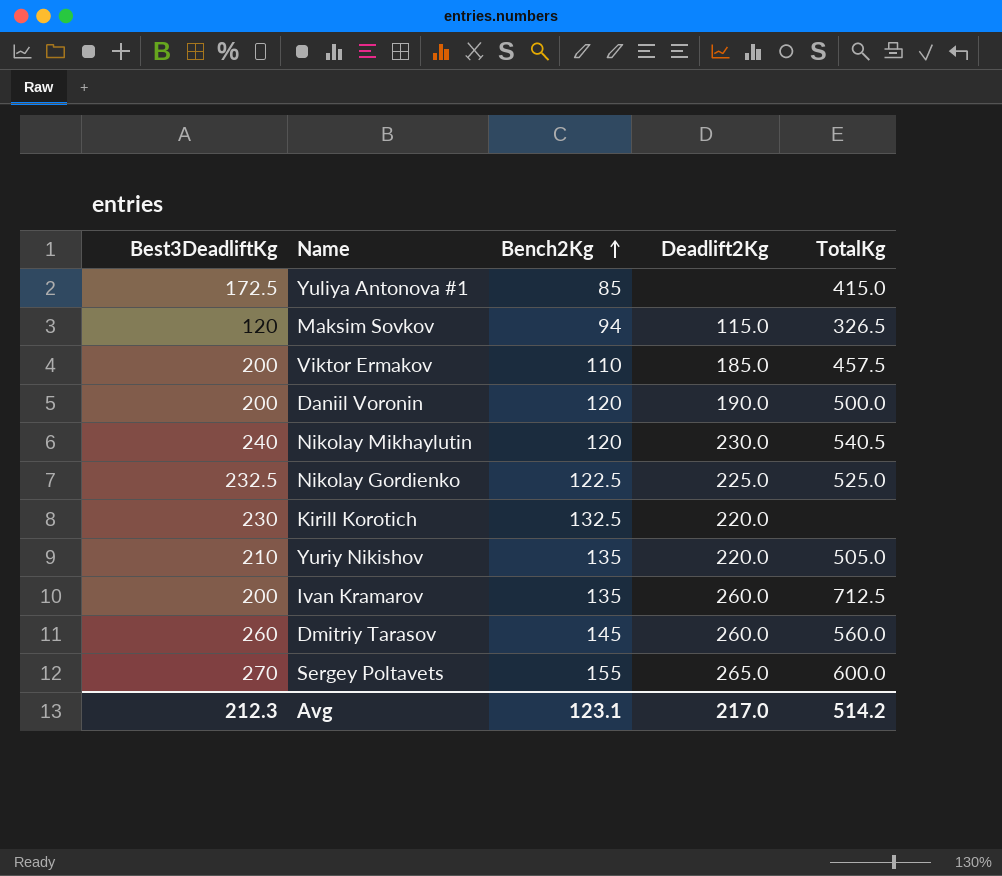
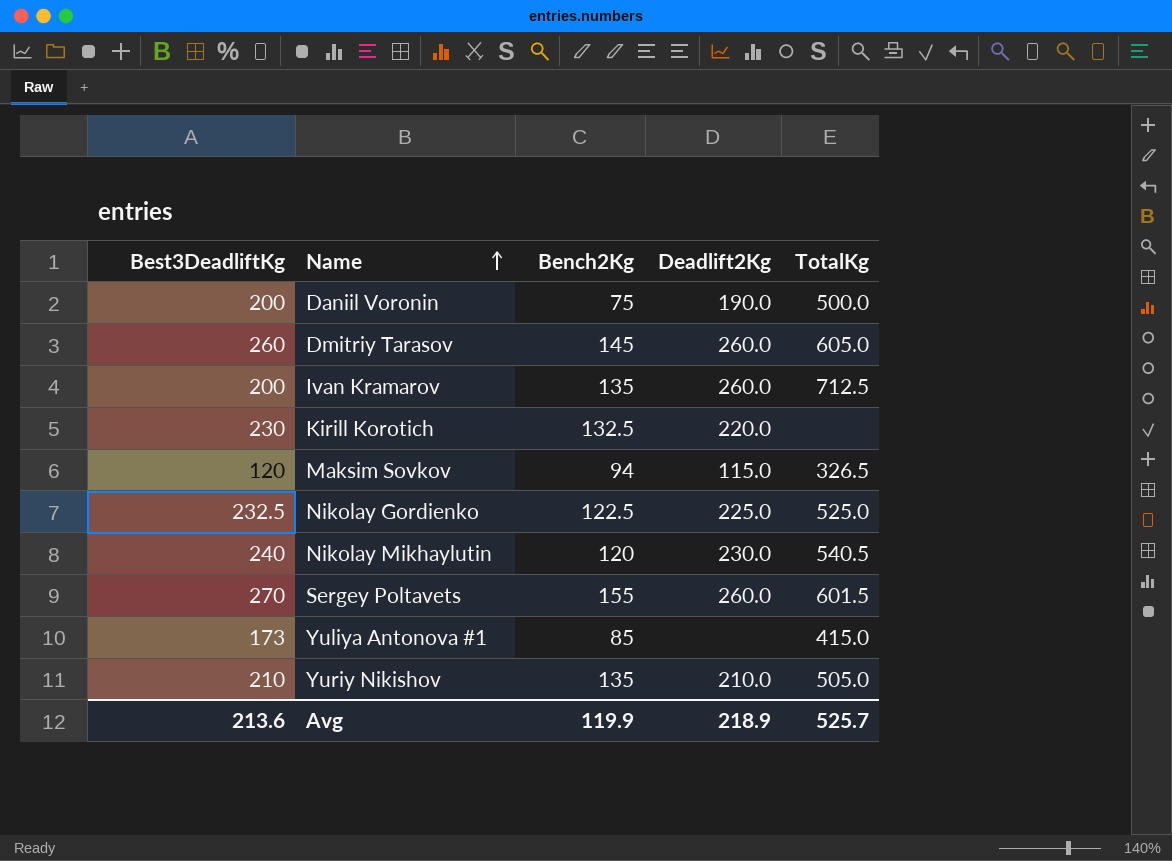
row order: Bench2Kg ascending -> Name ascending
row Viktor Ermakov: 200 | 110 | 185.0 | 457.5 -> none
Daniil Voronin | Bench2Kg: 120 -> 75
Dmitriy Tarasov | TotalKg: 560.0 -> 605.0
Sergey Poltavets | Deadlift2Kg: 265.0 -> 260.0
Sergey Poltavets | TotalKg: 600.0 -> 601.5
Yuliya Antonova #1 | Best3DeadliftKg: 172.5 -> 173
Yuriy Nikishov | Deadlift2Kg: 220.0 -> 210.0
Avg | Best3DeadliftKg: 212.3 -> 213.6
Avg | Bench2Kg: 123.1 -> 119.9
Avg | Deadlift2Kg: 217.0 -> 218.9
Avg | TotalKg: 514.2 -> 525.7

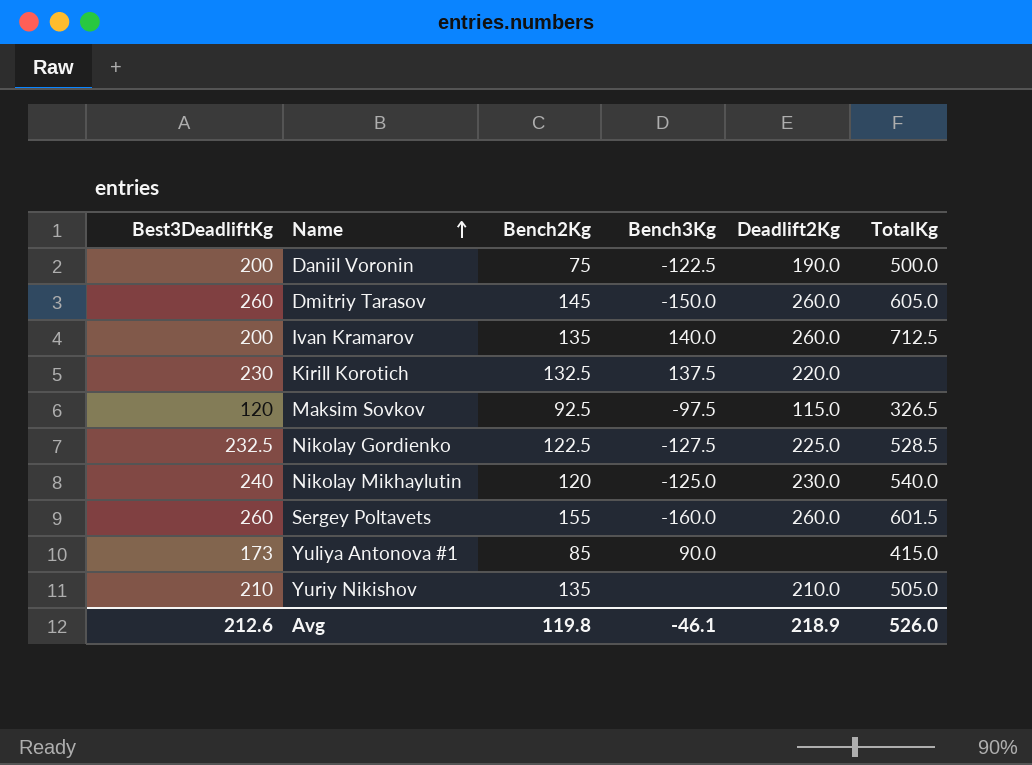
column Bench3Kg | position: none -> 4
Maksim Sovkov | Bench2Kg: 94 -> 92.5
Nikolay Gordienko | TotalKg: 525.0 -> 528.5
Nikolay Mikhaylutin | TotalKg: 540.5 -> 540.0
Sergey Poltavets | Best3DeadliftKg: 270 -> 260
Avg | Best3DeadliftKg: 213.6 -> 212.6
Avg | Bench2Kg: 119.9 -> 119.8
Avg | TotalKg: 525.7 -> 526.0

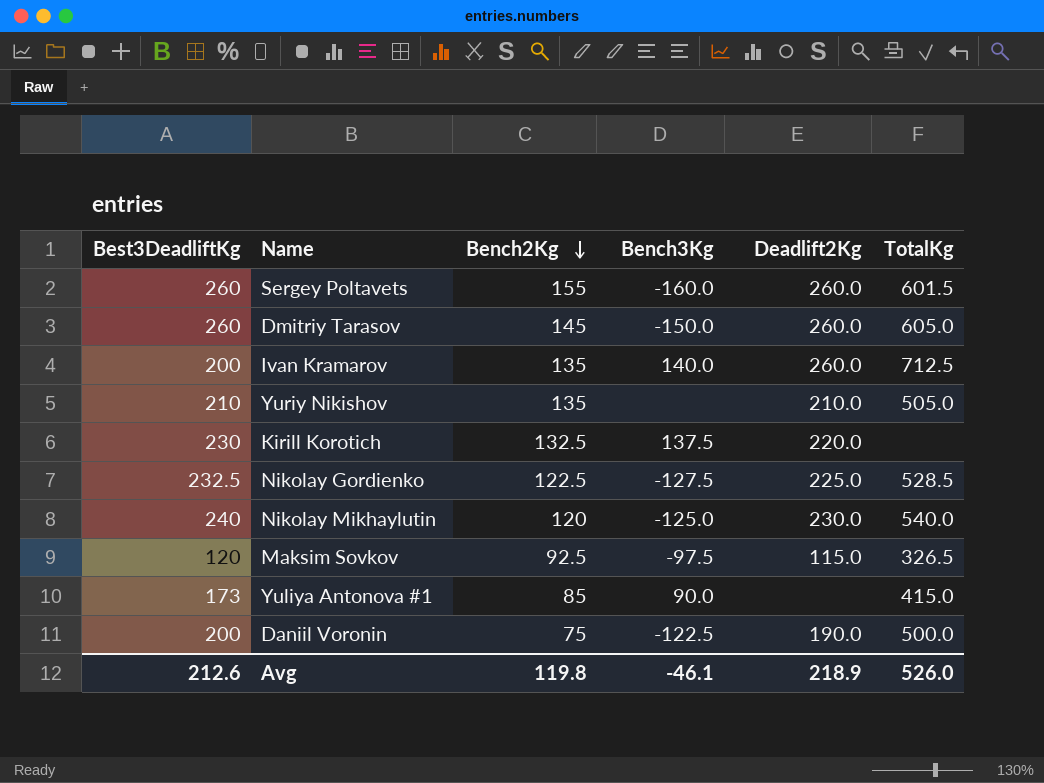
row order: Name ascending -> Bench2Kg descending

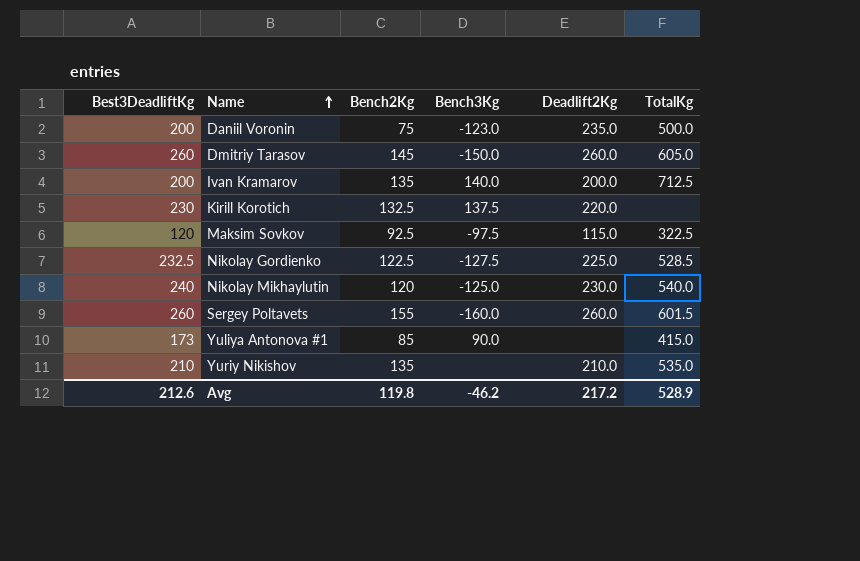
row order: Bench2Kg descending -> Name ascending
Daniil Voronin | Bench3Kg: -122.5 -> -123.0
Daniil Voronin | Deadlift2Kg: 190.0 -> 235.0
Ivan Kramarov | Deadlift2Kg: 260.0 -> 200.0
Maksim Sovkov | TotalKg: 326.5 -> 322.5
Yuriy Nikishov | TotalKg: 505.0 -> 535.0
Avg | Bench3Kg: -46.1 -> -46.2
Avg | Deadlift2Kg: 218.9 -> 217.2
Avg | TotalKg: 526.0 -> 528.9

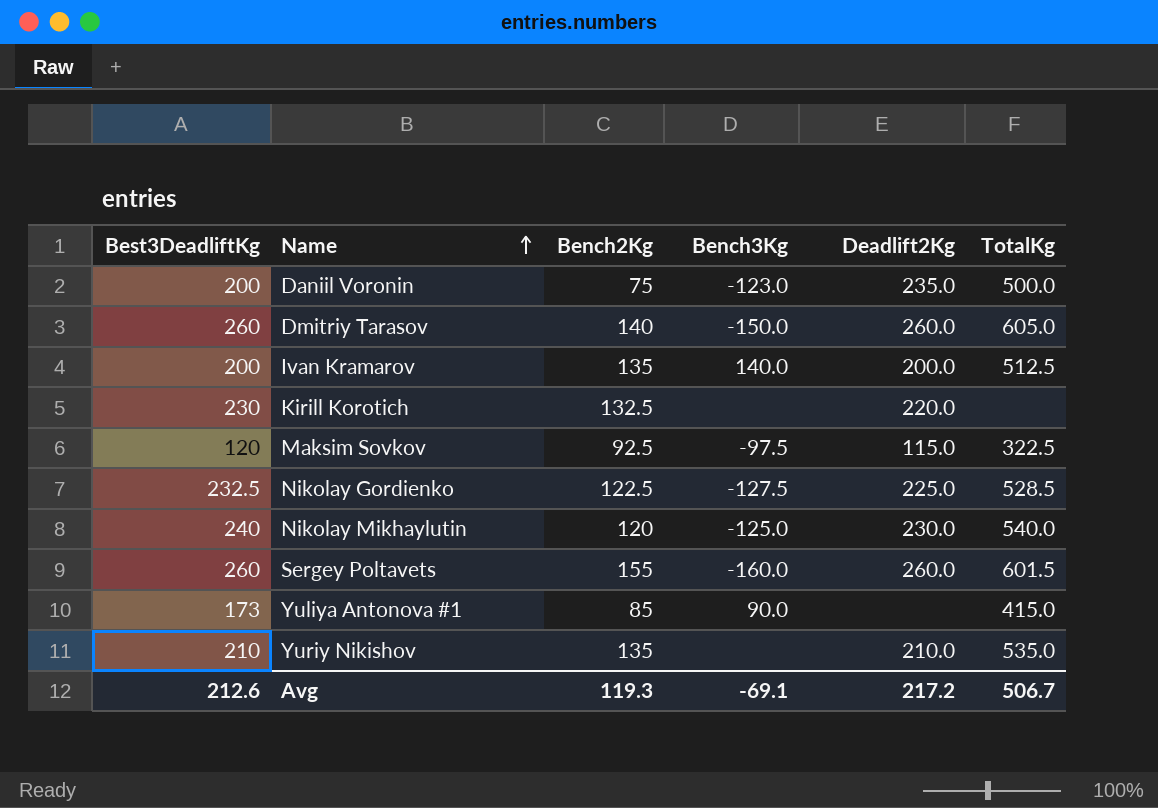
Dmitriy Tarasov | Bench2Kg: 145 -> 140
Ivan Kramarov | TotalKg: 712.5 -> 512.5
Kirill Korotich | Bench3Kg: 137.5 -> none
Avg | Bench2Kg: 119.8 -> 119.3
Avg | Bench3Kg: -46.2 -> -69.1
Avg | TotalKg: 528.9 -> 506.7

